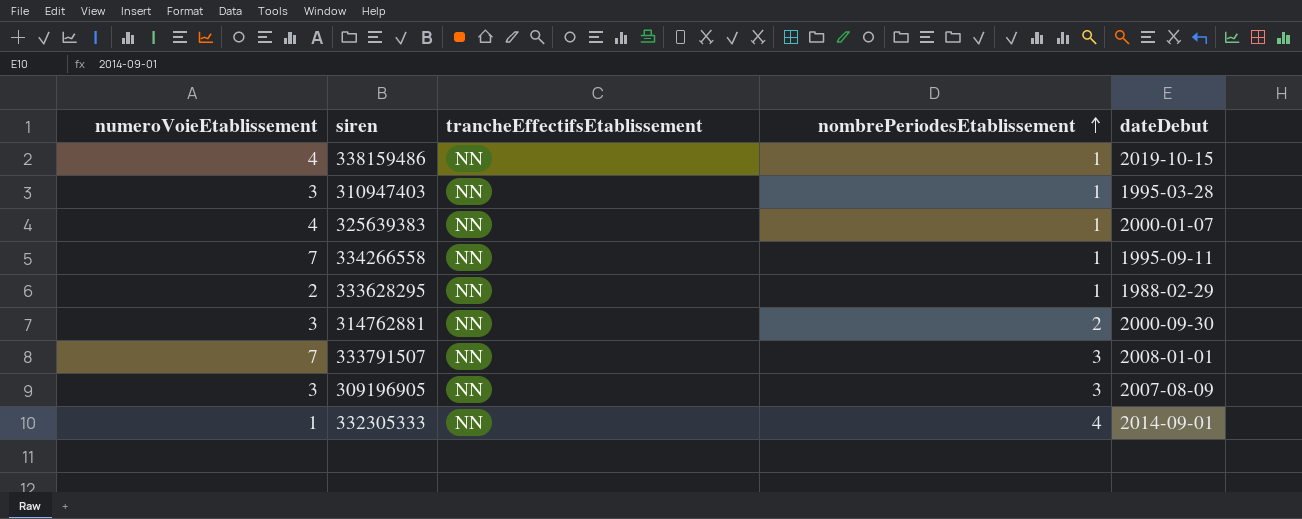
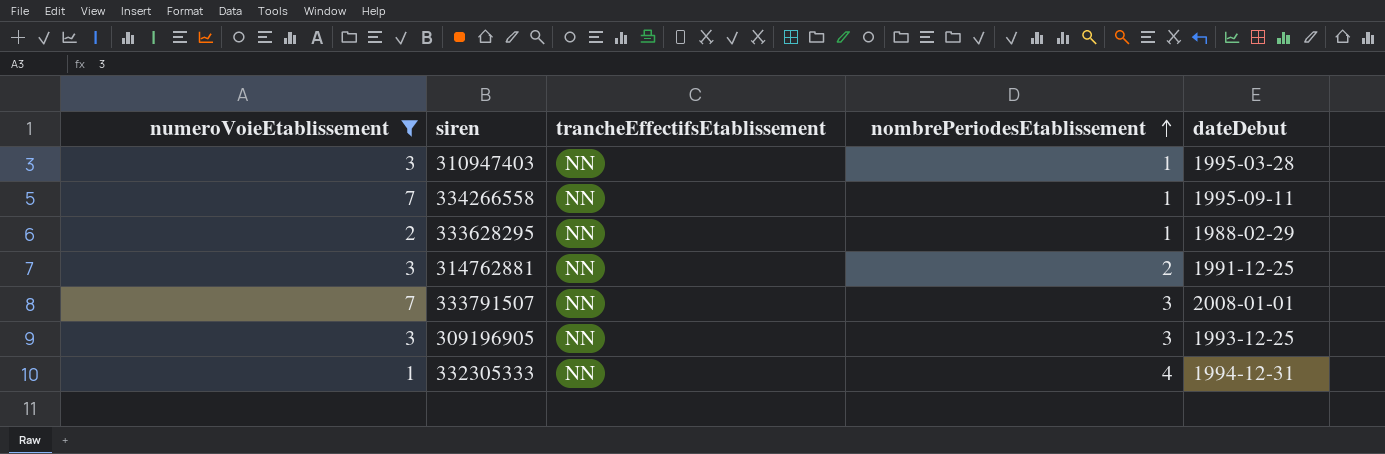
filter: none -> numeroVoieEtablissement != 4
314762881 | dateDebut: 2000-09-30 -> 1991-12-25
309196905 | dateDebut: 2007-08-09 -> 1993-12-25
332305333 | dateDebut: 2014-09-01 -> 1994-12-31

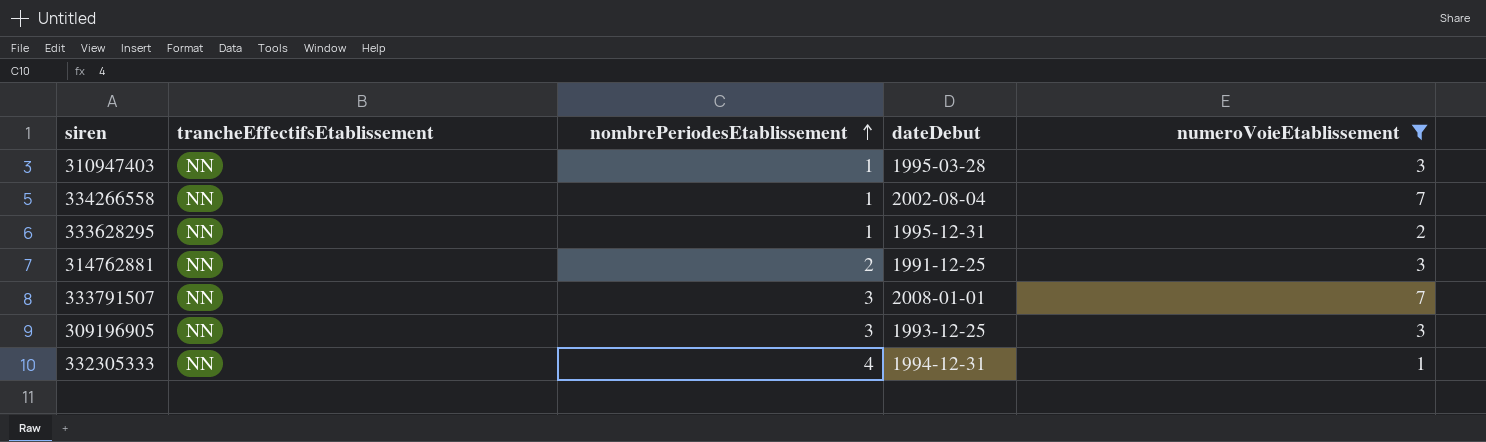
column numeroVoieEtablissement | position: 1 -> 5
334266558 | dateDebut: 1995-09-11 -> 2002-08-04
333628295 | dateDebut: 1988-02-29 -> 1995-12-31

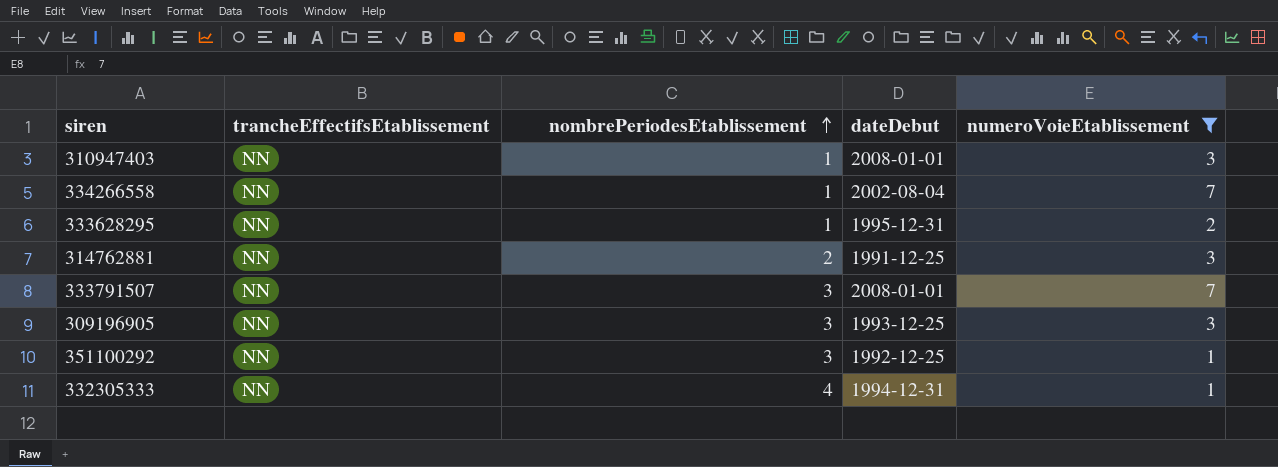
310947403 | dateDebut: 1995-03-28 -> 2008-01-01
row 351100292: none -> NN | 3 | 1992-12-25 | 1

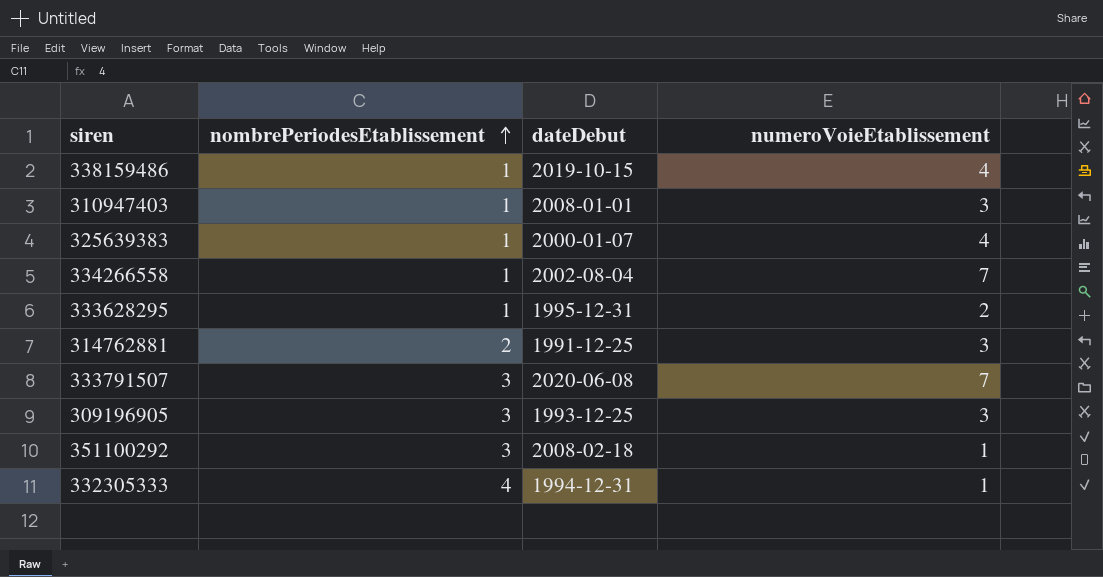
filter: numeroVoieEtablissement != 4 -> none
column trancheEffectifsEtablissement | position: 2 -> none
333791507 | dateDebut: 2008-01-01 -> 2020-06-08
351100292 | dateDebut: 1992-12-25 -> 2008-02-18

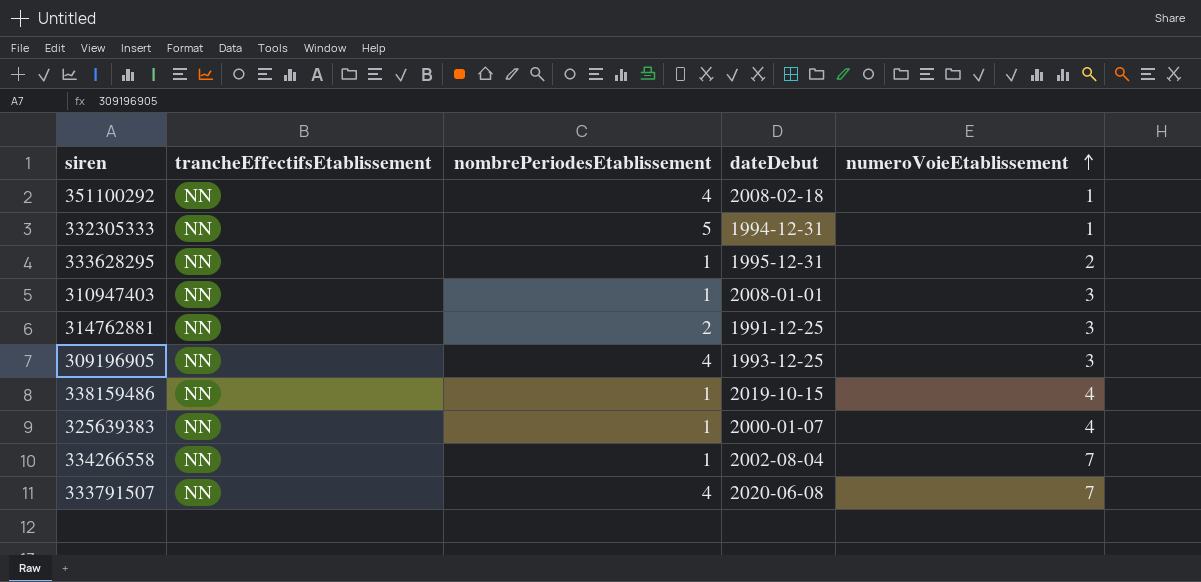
row order: nombrePeriodesEtablissement ascending -> numeroVoieEtablissement ascending
column trancheEffectifsEtablissement | position: none -> 2
351100292 | nombrePeriodesEtablissement: 3 -> 4
332305333 | nombrePeriodesEtablissement: 4 -> 5
309196905 | nombrePeriodesEtablissement: 3 -> 4
333791507 | nombrePeriodesEtablissement: 3 -> 4

